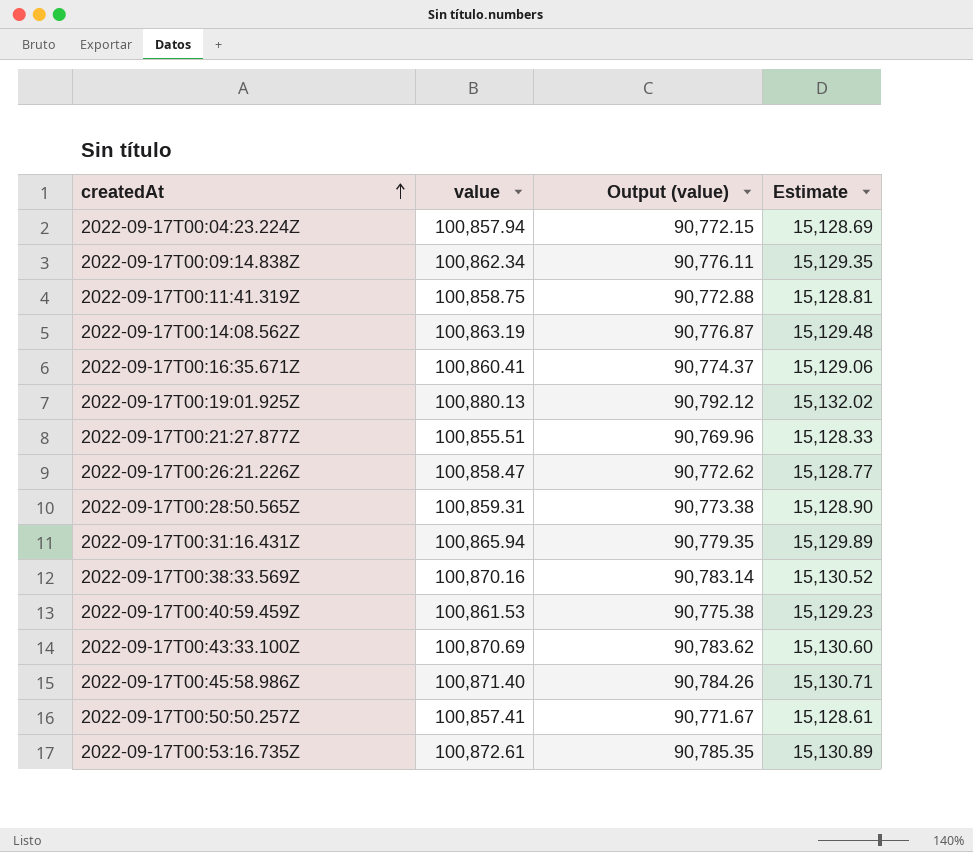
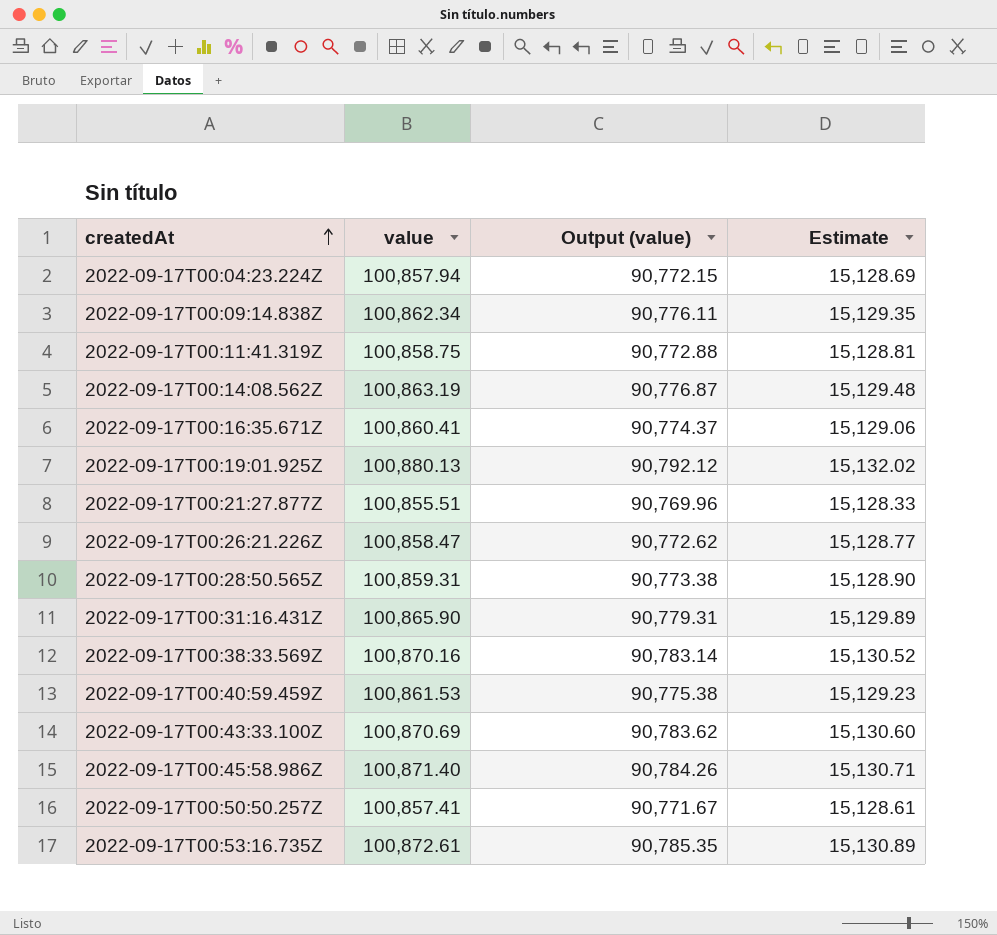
2022-09-17T00:31:16.431Z | value: 100,865.94 -> 100,865.90
2022-09-17T00:31:16.431Z | Output (value): 90,779.35 -> 90,779.31

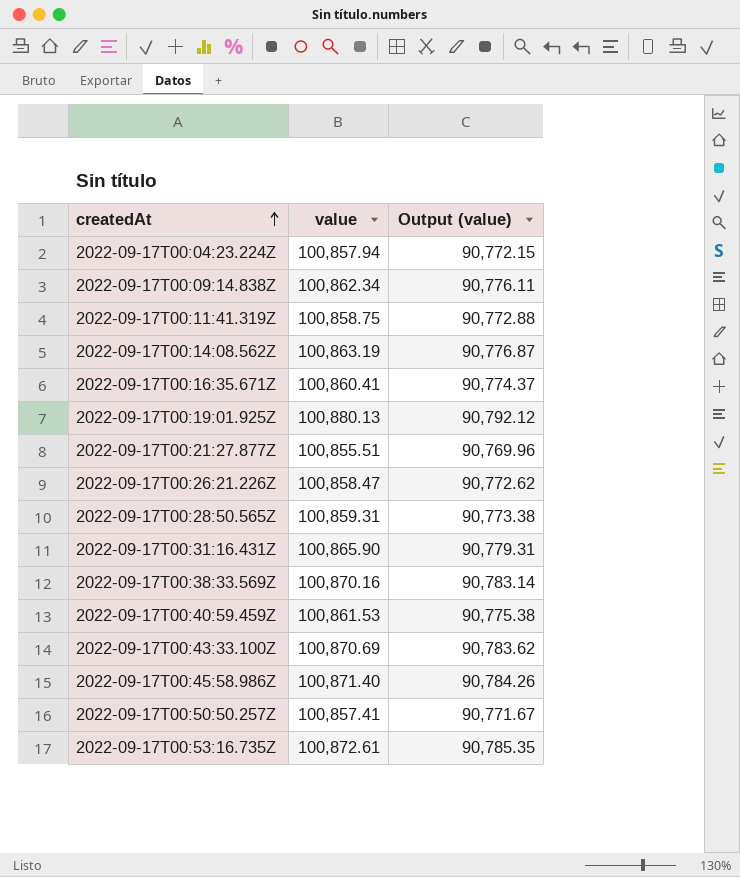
column Estimate | formula: [value] * 0.15 -> none

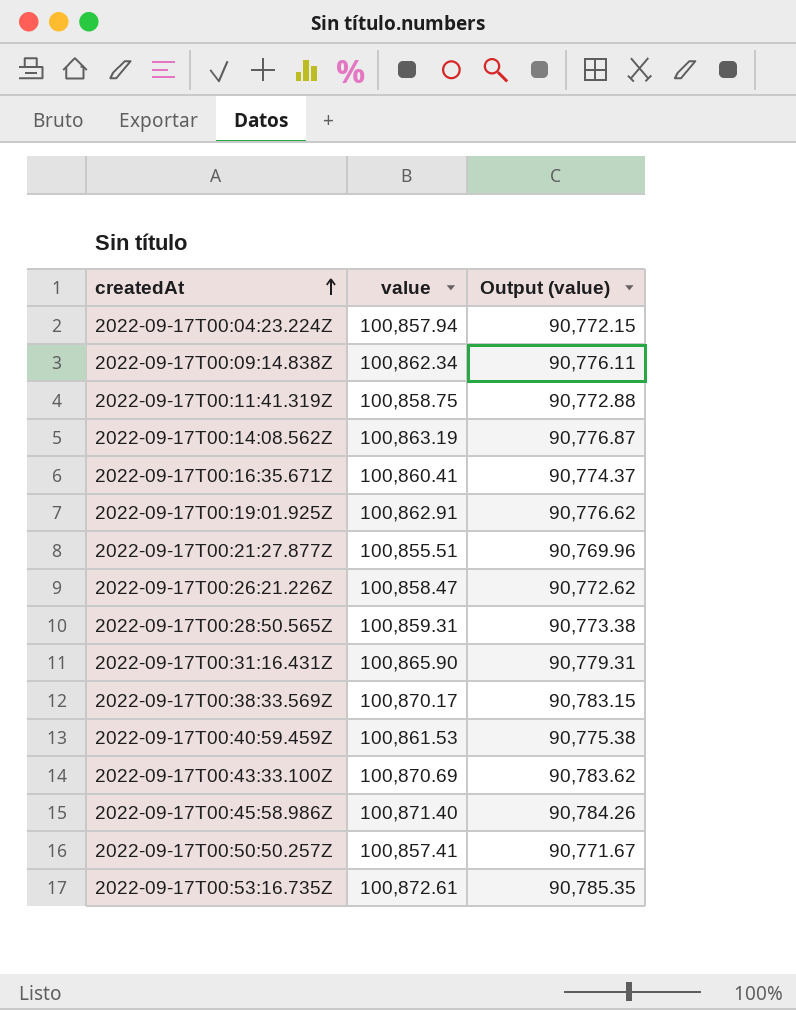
2022-09-17T00:19:01.925Z | value: 100,880.13 -> 100,862.91
2022-09-17T00:19:01.925Z | Output (value): 90,792.12 -> 90,776.62
2022-09-17T00:38:33.569Z | value: 100,870.16 -> 100,870.17
2022-09-17T00:38:33.569Z | Output (value): 90,783.14 -> 90,783.15

